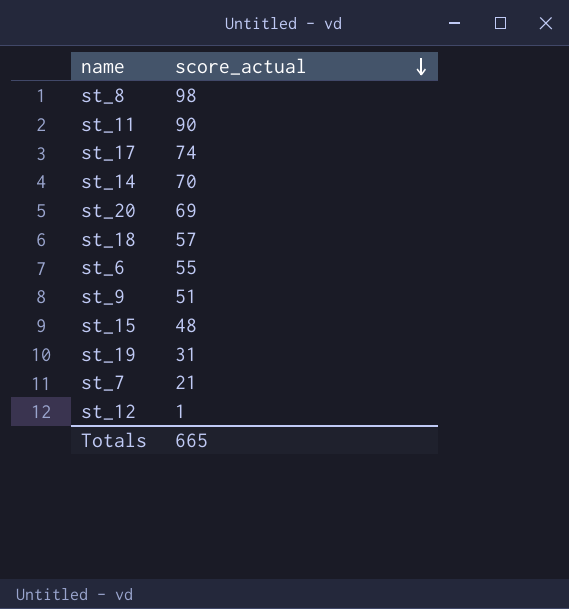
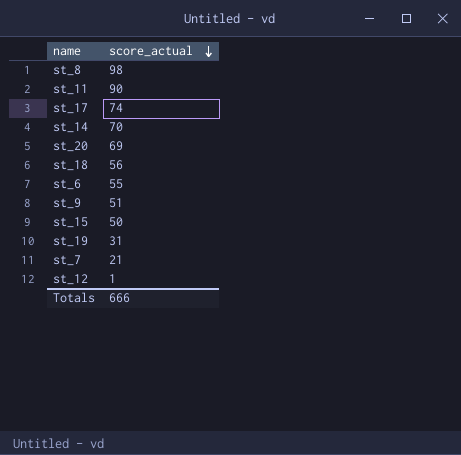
st_18 | score_actual: 57 -> 56
st_15 | score_actual: 48 -> 50
Totals | score_actual: 665 -> 666

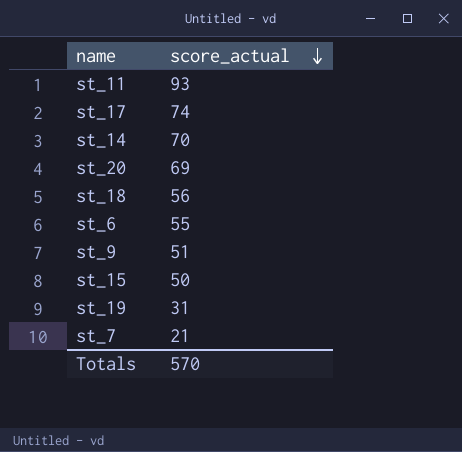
row st_8: 98 -> none
row st_12: 1 -> none
st_11 | score_actual: 90 -> 93
Totals | score_actual: 666 -> 570

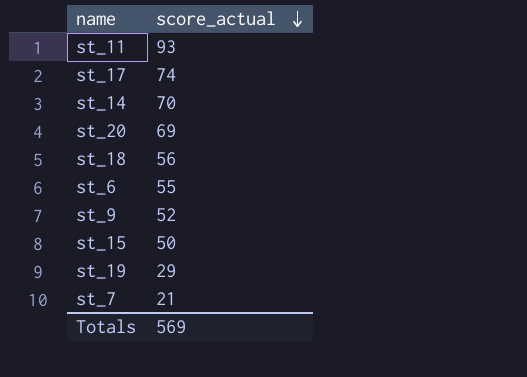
st_9 | score_actual: 51 -> 52
st_19 | score_actual: 31 -> 29
Totals | score_actual: 570 -> 569

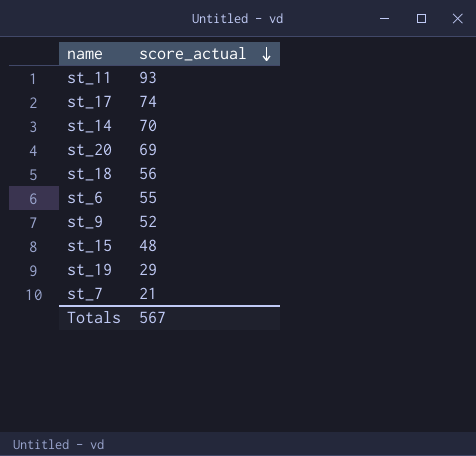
st_15 | score_actual: 50 -> 48
Totals | score_actual: 569 -> 567

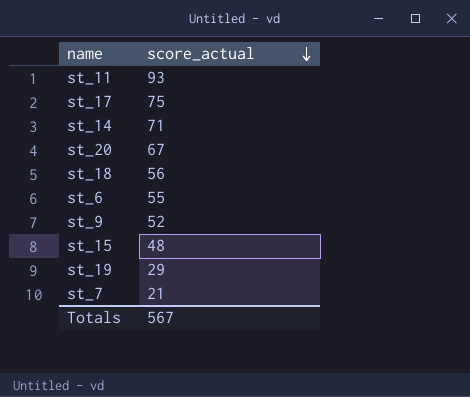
st_17 | score_actual: 74 -> 75
st_14 | score_actual: 70 -> 71
st_20 | score_actual: 69 -> 67

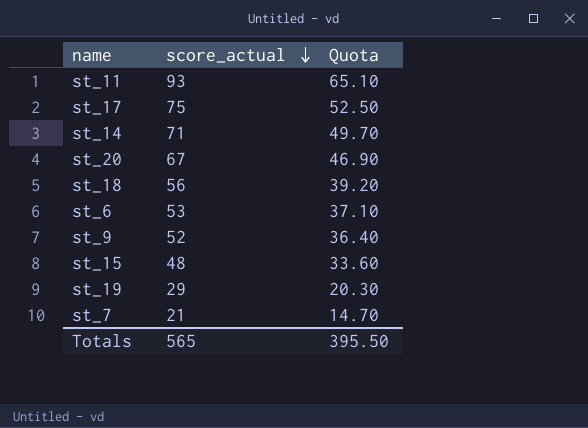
column Quota | formula: none -> [score_actual] * 0.7
st_6 | score_actual: 55 -> 53
Totals | score_actual: 567 -> 565

